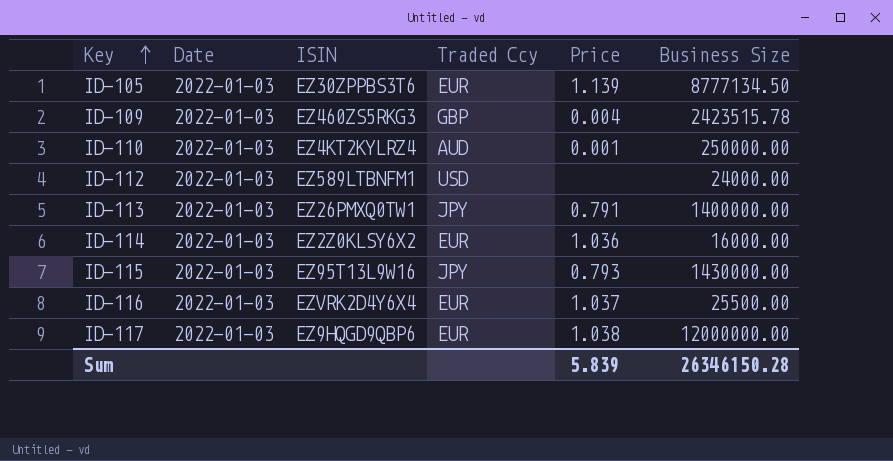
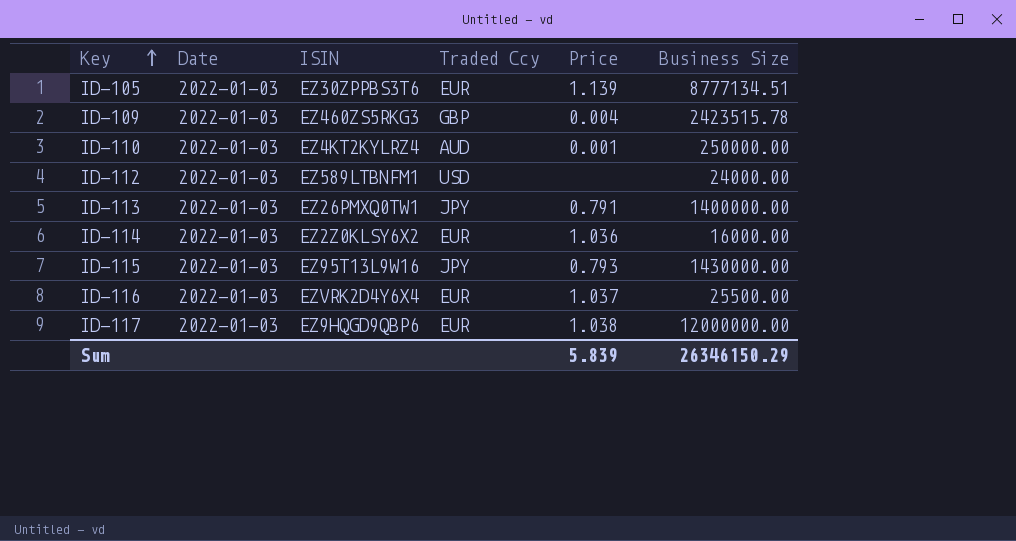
ID-105 | Business Size: 8777134.50 -> 8777134.51
Sum | Business Size: 26346150.28 -> 26346150.29

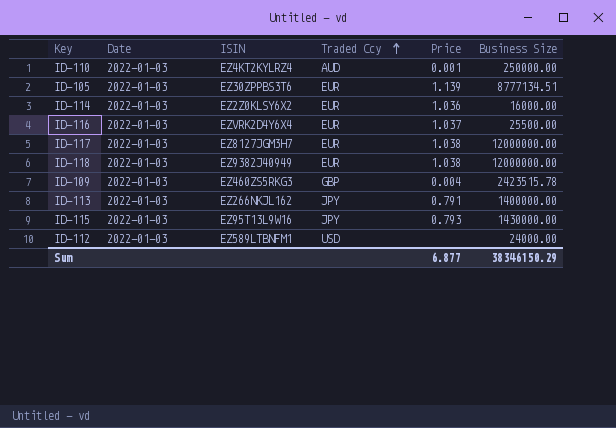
row order: Key ascending -> Traded Ccy ascending
ID-117 | ISIN: EZ9HQGD9QBP6 -> EZ8127JGM3H7
row ID-118: none -> 2022-01-03 | EZ9382J40949 | EUR | 1.038 | 12000000.00
ID-113 | ISIN: EZ26PMXQ0TW1 -> EZ266NKJL162
Sum | Price: 5.839 -> 6.877
Sum | Business Size: 26346150.29 -> 38346150.29

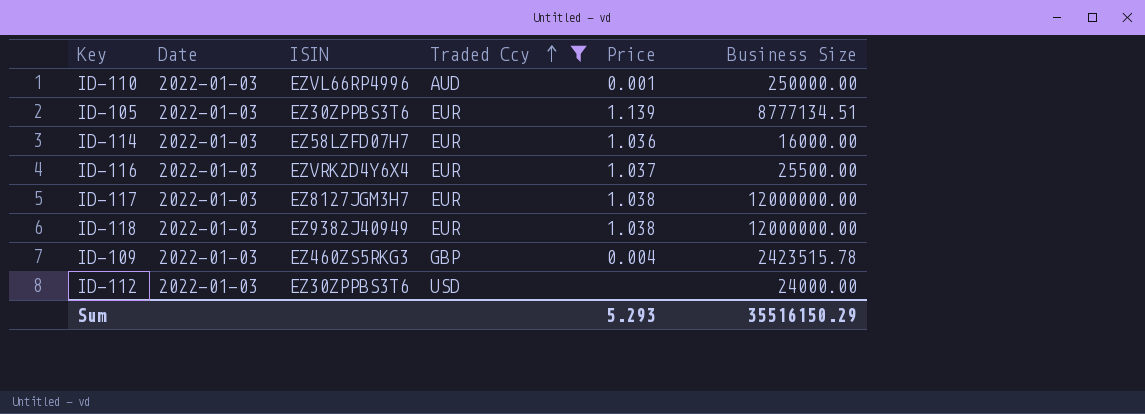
filter: none -> Traded Ccy != JPY
ID-110 | ISIN: EZ4KT2KYLRZ4 -> EZVL66RP4996
ID-114 | ISIN: EZ2Z0KLSY6X2 -> EZ58LZFD07H7
ID-112 | ISIN: EZ589LTBNFM1 -> EZ30ZPPBS3T6
Sum | Price: 6.877 -> 5.293
Sum | Business Size: 38346150.29 -> 35516150.29

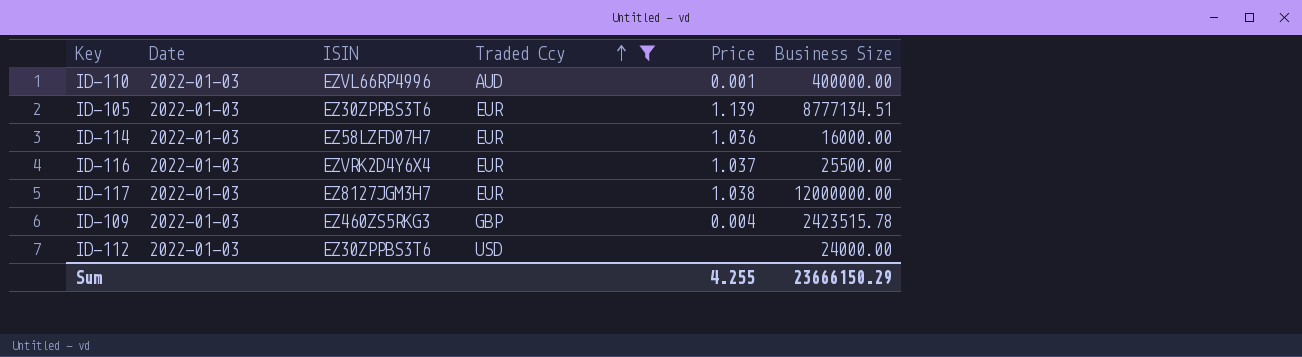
row ID-118: 2022-01-03 | EZ9382J40949 | EUR | 1.038 | 12000000.00 -> none
ID-110 | Business Size: 250000.00 -> 400000.00
Sum | Price: 5.293 -> 4.255
Sum | Business Size: 35516150.29 -> 23666150.29

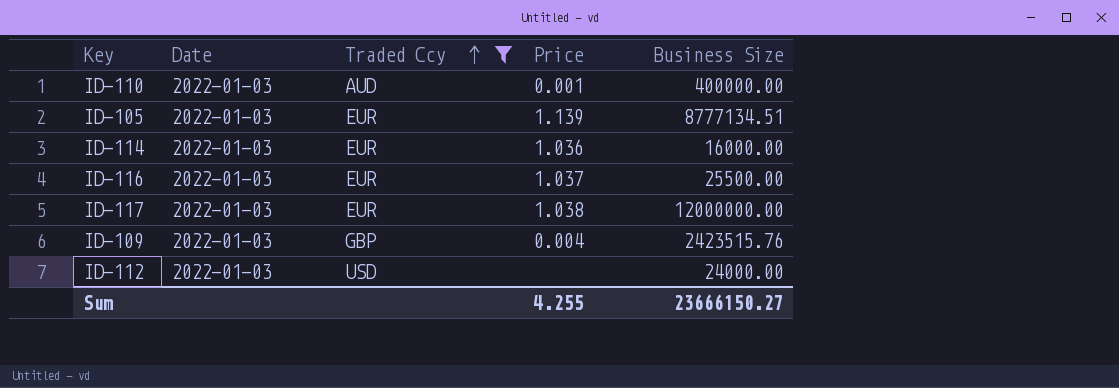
column ISIN | position: 3 -> none
ID-109 | Business Size: 2423515.78 -> 2423515.76
Sum | Business Size: 23666150.29 -> 23666150.27

